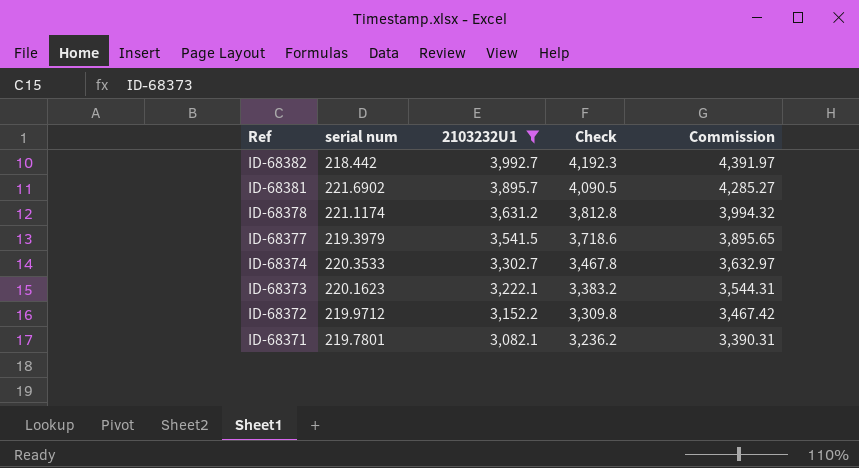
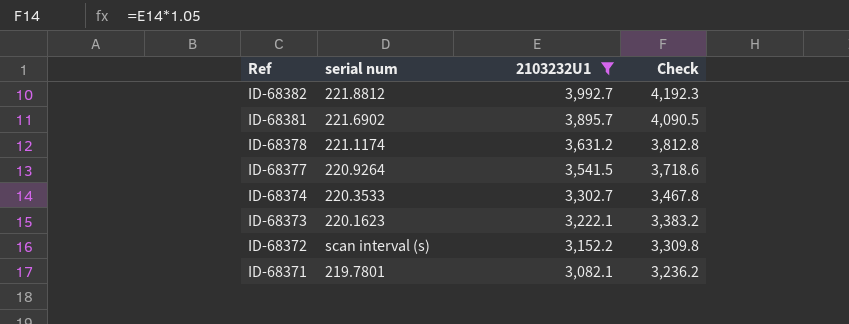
column Commission | formula: [2103232U1] * 1.1 -> none
ID-68382 | serial num: 218.442 -> 221.8812
ID-68377 | serial num: 219.3979 -> 220.9264
ID-68372 | serial num: 219.9712 -> scan interval (s)

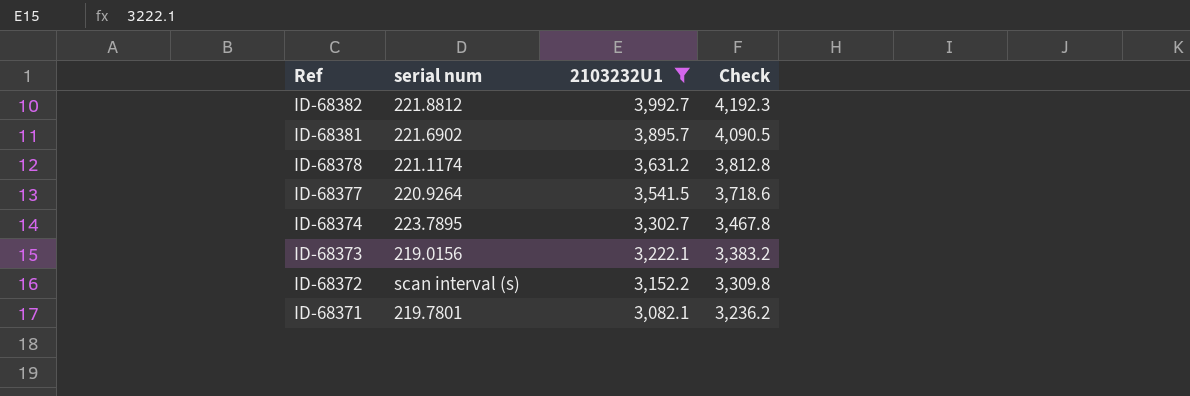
ID-68374 | serial num: 220.3533 -> 223.7895
ID-68373 | serial num: 220.1623 -> 219.0156

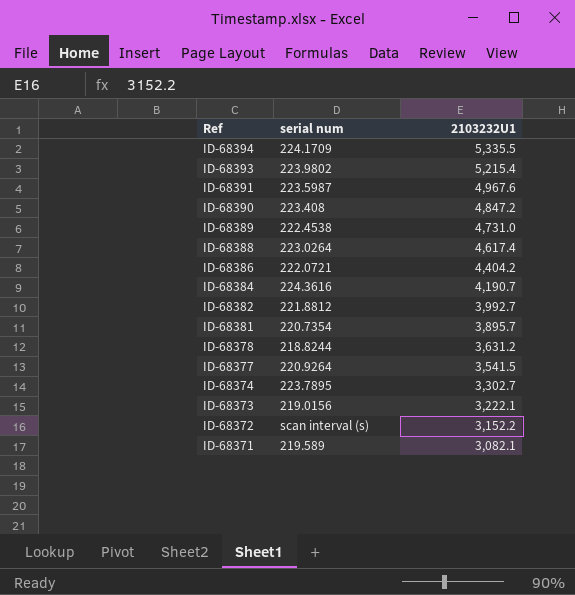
filter: 2103232U1 <= 3,992.7 -> none
column Check | formula: [2103232U1] * 1.05 -> none
ID-68381 | serial num: 221.6902 -> 220.7354
ID-68378 | serial num: 221.1174 -> 218.8244
ID-68371 | serial num: 219.7801 -> 219.589

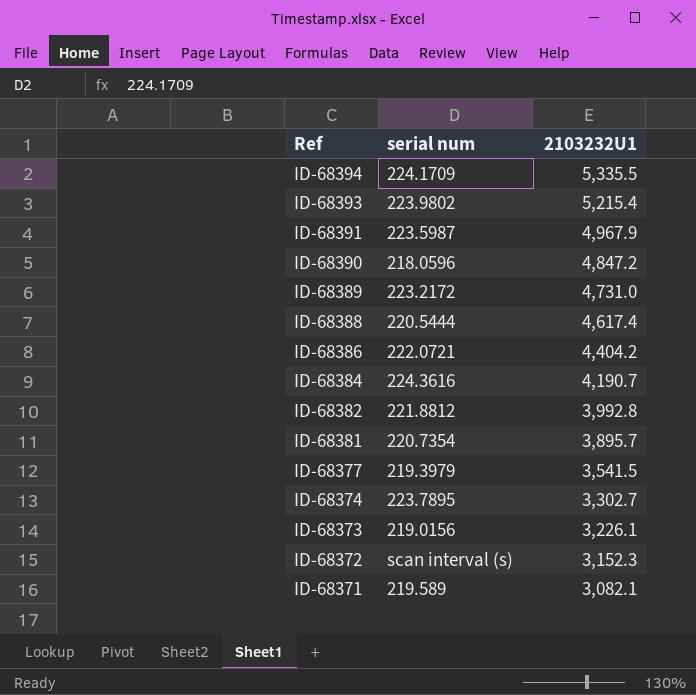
row ID-68378: 218.8244 | 3,631.2 -> none
ID-68391 | 2103232U1: 4,967.6 -> 4,967.9
ID-68390 | serial num: 223.408 -> 218.0596
ID-68389 | serial num: 222.4538 -> 223.2172
ID-68388 | serial num: 223.0264 -> 220.5444
ID-68382 | 2103232U1: 3,992.7 -> 3,992.8
ID-68377 | serial num: 220.9264 -> 219.3979
ID-68373 | 2103232U1: 3,222.1 -> 3,226.1
ID-68372 | 2103232U1: 3,152.2 -> 3,152.3

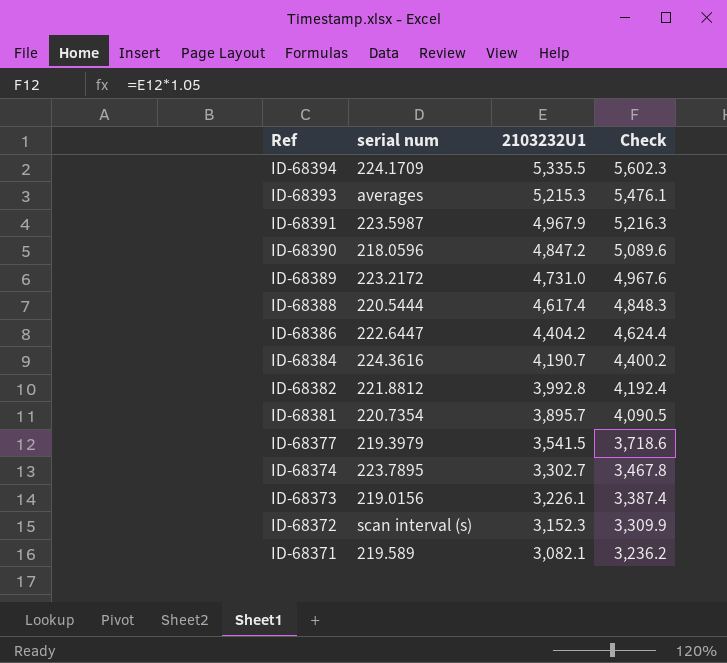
column Check | formula: none -> [2103232U1] * 1.05
ID-68393 | serial num: 223.9802 -> averages
ID-68393 | 2103232U1: 5,215.4 -> 5,215.3
ID-68386 | serial num: 222.0721 -> 222.6447

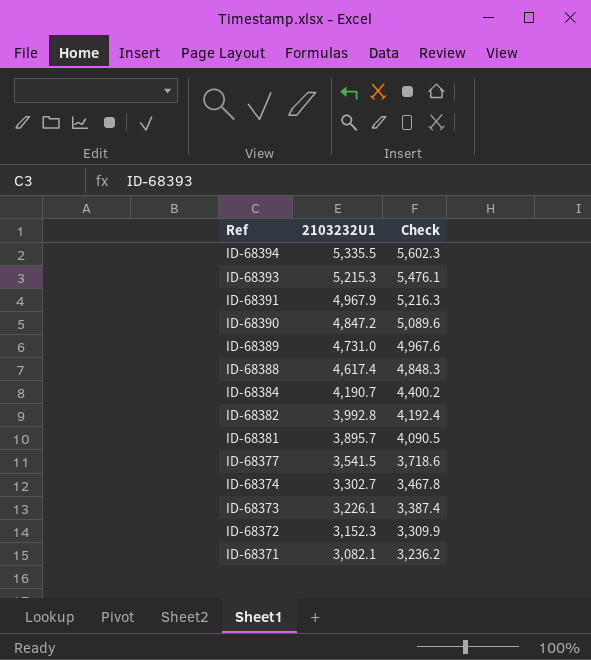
column serial num | position: 2 -> none
row ID-68386: 222.6447 | 4,404.2 | 4,624.4 -> none

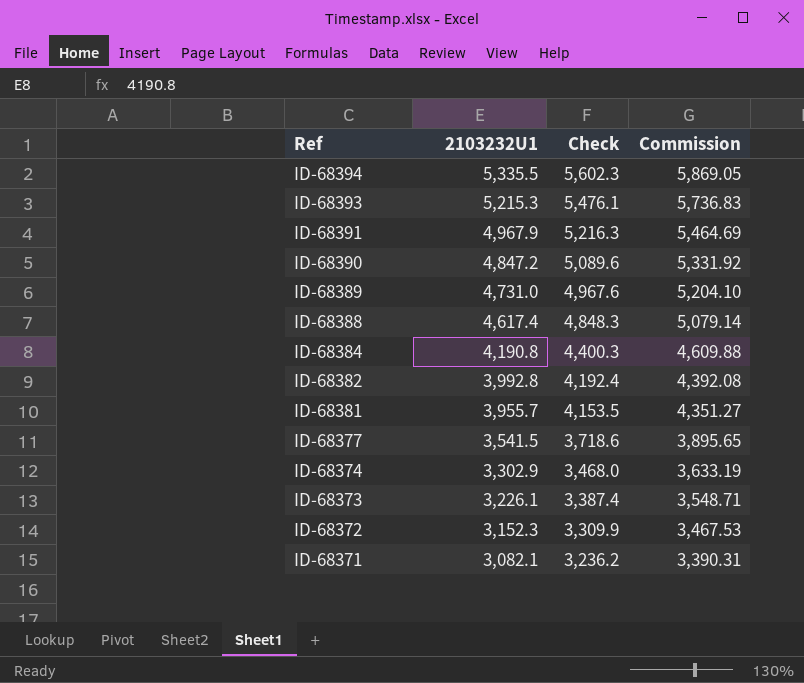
column Commission | formula: none -> [2103232U1] * 1.1
ID-68384 | 2103232U1: 4,190.7 -> 4,190.8
ID-68384 | Check: 4,400.2 -> 4,400.3
ID-68381 | 2103232U1: 3,895.7 -> 3,955.7
ID-68381 | Check: 4,090.5 -> 4,153.5
ID-68374 | 2103232U1: 3,302.7 -> 3,302.9
ID-68374 | Check: 3,467.8 -> 3,468.0

